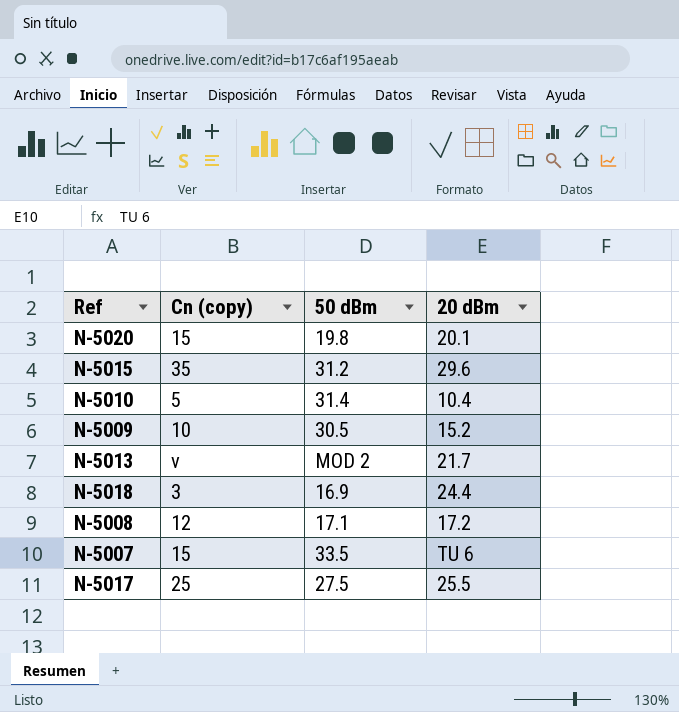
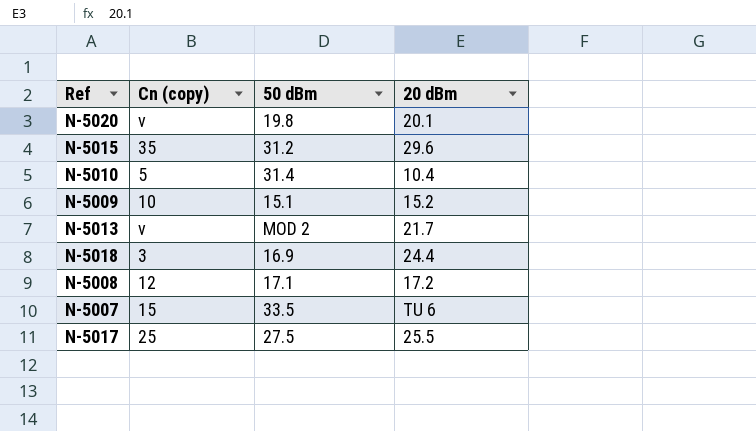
N-5020 | Cn (copy): 15 -> v
N-5009 | 50 dBm: 30.5 -> 15.1

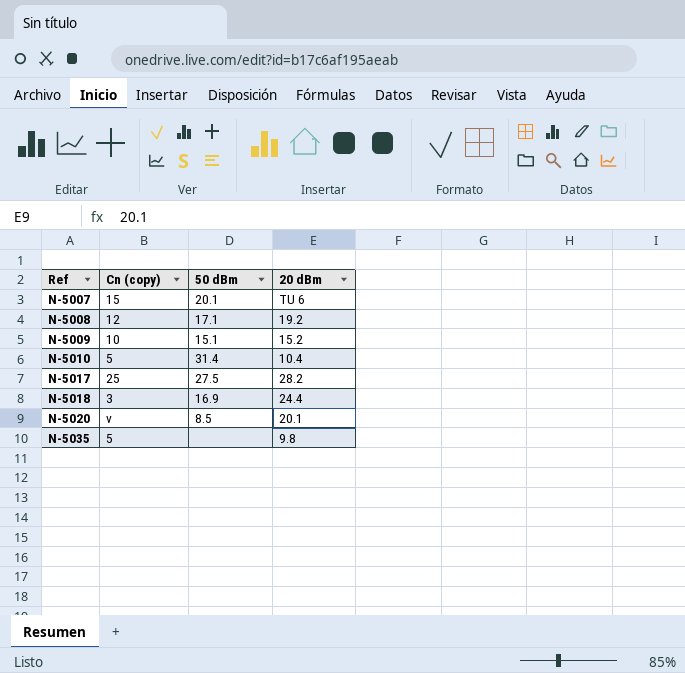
row order: none -> Ref ascending
row N-5015: 35 | 31.2 | 29.6 -> none
row N-5013: v | MOD 2 | 21.7 -> none
N-5007 | 50 dBm: 33.5 -> 20.1
N-5008 | 20 dBm: 17.2 -> 19.2
N-5017 | 20 dBm: 25.5 -> 28.2
N-5020 | 50 dBm: 19.8 -> 8.5
row N-5035: none -> 5 | none | 9.8

